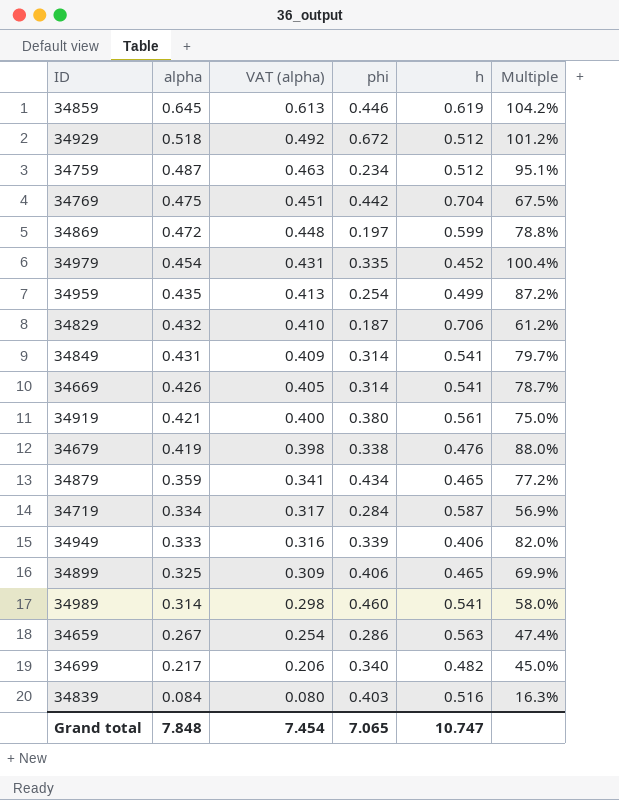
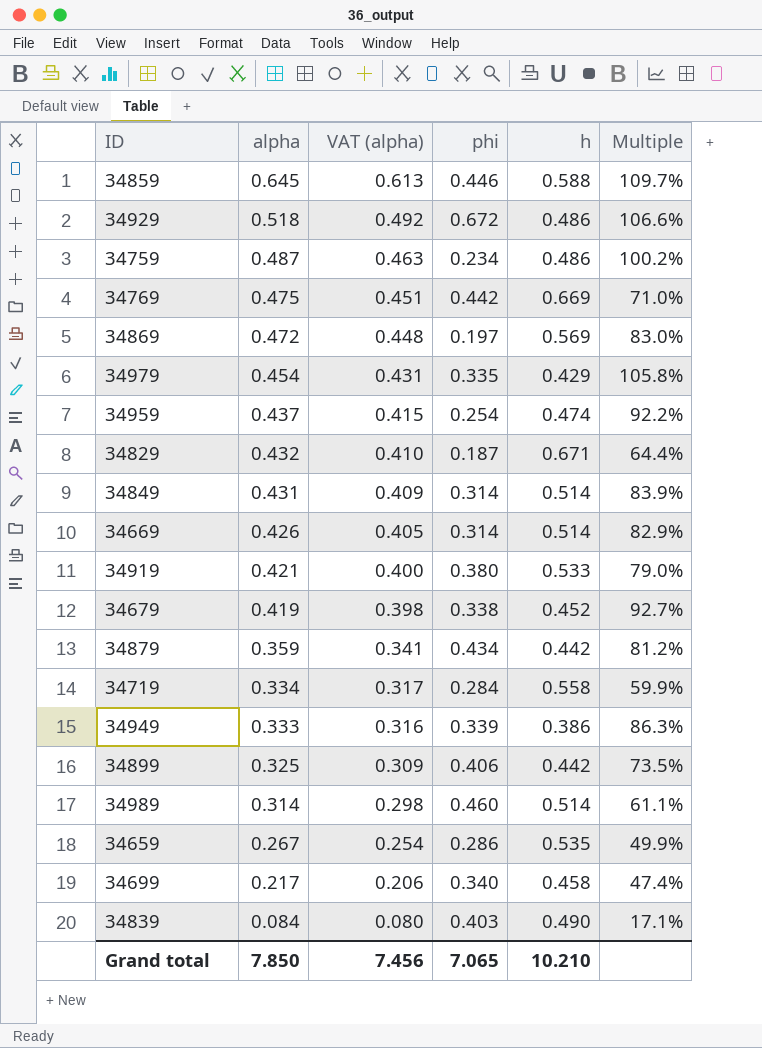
34859 | h: 0.619 -> 0.588
34859 | Multiple: 104.2% -> 109.7%
34929 | h: 0.512 -> 0.486
34929 | Multiple: 101.2% -> 106.6%
34759 | h: 0.512 -> 0.486
34759 | Multiple: 95.1% -> 100.2%
34769 | h: 0.704 -> 0.669
34769 | Multiple: 67.5% -> 71.0%
34869 | h: 0.599 -> 0.569
34869 | Multiple: 78.8% -> 83.0%
34979 | h: 0.452 -> 0.429
34979 | Multiple: 100.4% -> 105.8%
34959 | alpha: 0.435 -> 0.437
34959 | VAT (alpha): 0.413 -> 0.415
34959 | h: 0.499 -> 0.474
34959 | Multiple: 87.2% -> 92.2%
34829 | h: 0.706 -> 0.671
34829 | Multiple: 61.2% -> 64.4%
34849 | h: 0.541 -> 0.514
34849 | Multiple: 79.7% -> 83.9%
34669 | h: 0.541 -> 0.514
34669 | Multiple: 78.7% -> 82.9%
34919 | h: 0.561 -> 0.533
34919 | Multiple: 75.0% -> 79.0%
34679 | h: 0.476 -> 0.452
34679 | Multiple: 88.0% -> 92.7%
34879 | h: 0.465 -> 0.442
34879 | Multiple: 77.2% -> 81.2%
34719 | h: 0.587 -> 0.558
34719 | Multiple: 56.9% -> 59.9%
34949 | h: 0.406 -> 0.386
34949 | Multiple: 82.0% -> 86.3%
34899 | h: 0.465 -> 0.442
34899 | Multiple: 69.9% -> 73.5%
34989 | h: 0.541 -> 0.514
34989 | Multiple: 58.0% -> 61.1%
34659 | h: 0.563 -> 0.535
34659 | Multiple: 47.4% -> 49.9%
34699 | h: 0.482 -> 0.458
34699 | Multiple: 45.0% -> 47.4%
34839 | h: 0.516 -> 0.490
34839 | Multiple: 16.3% -> 17.1%
Grand total | alpha: 7.848 -> 7.850
Grand total | VAT (alpha): 7.454 -> 7.456
Grand total | h: 10.747 -> 10.210

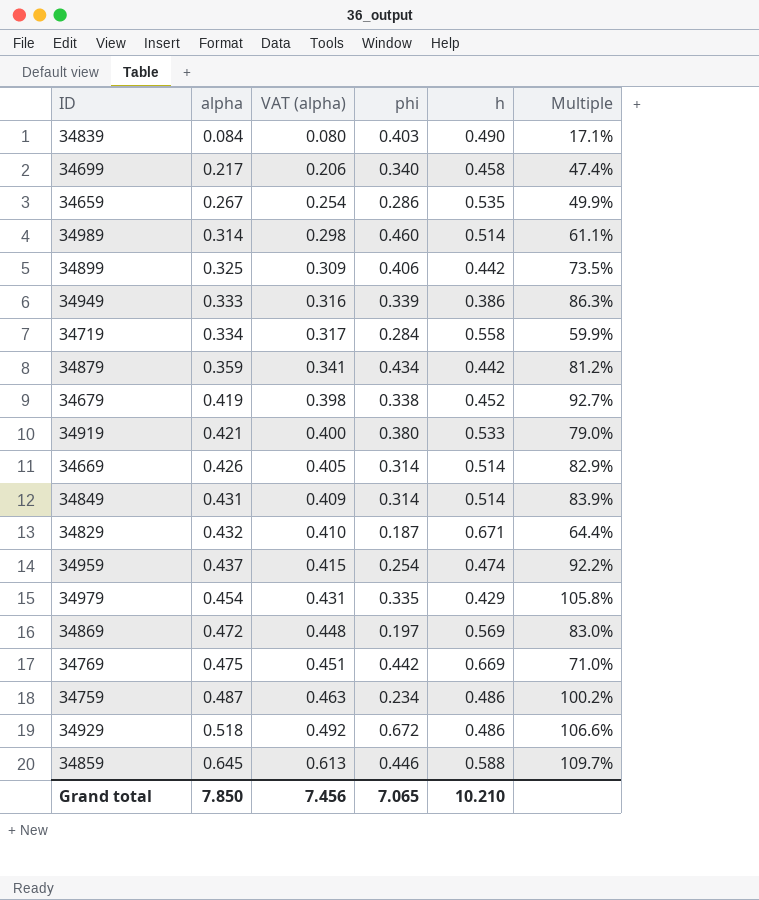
row order: alpha descending -> alpha ascending

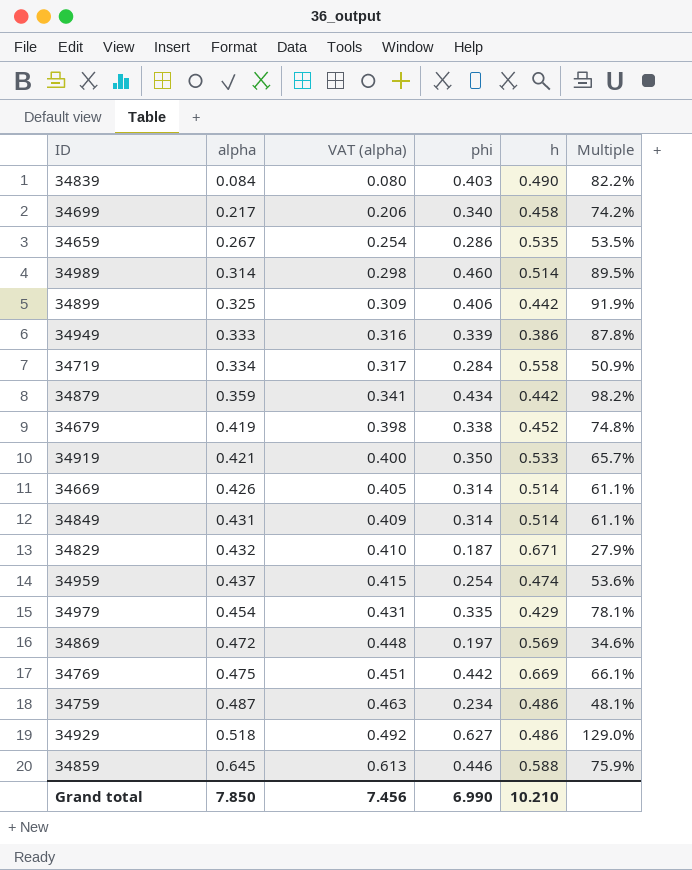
column Multiple | formula: [alpha] / [h] -> [phi] / [h]
34919 | phi: 0.380 -> 0.350
34929 | phi: 0.672 -> 0.627
Grand total | phi: 7.065 -> 6.990

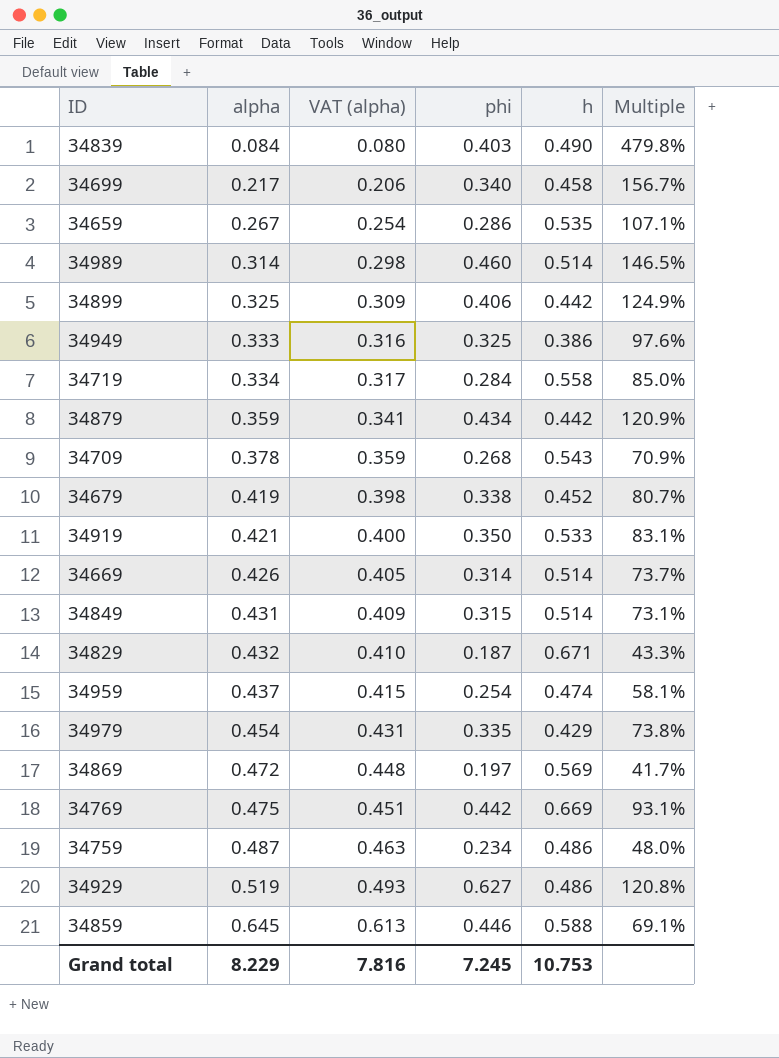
column Multiple | formula: [phi] / [h] -> [phi] / [alpha]
34949 | phi: 0.339 -> 0.325
row 34709: none -> 0.378 | 0.359 | 0.268 | 0.543 | 70.9%
34849 | phi: 0.314 -> 0.315
34929 | alpha: 0.518 -> 0.519
34929 | VAT (alpha): 0.492 -> 0.493
Grand total | alpha: 7.850 -> 8.229
Grand total | VAT (alpha): 7.456 -> 7.816
Grand total | phi: 6.990 -> 7.245
Grand total | h: 10.210 -> 10.753

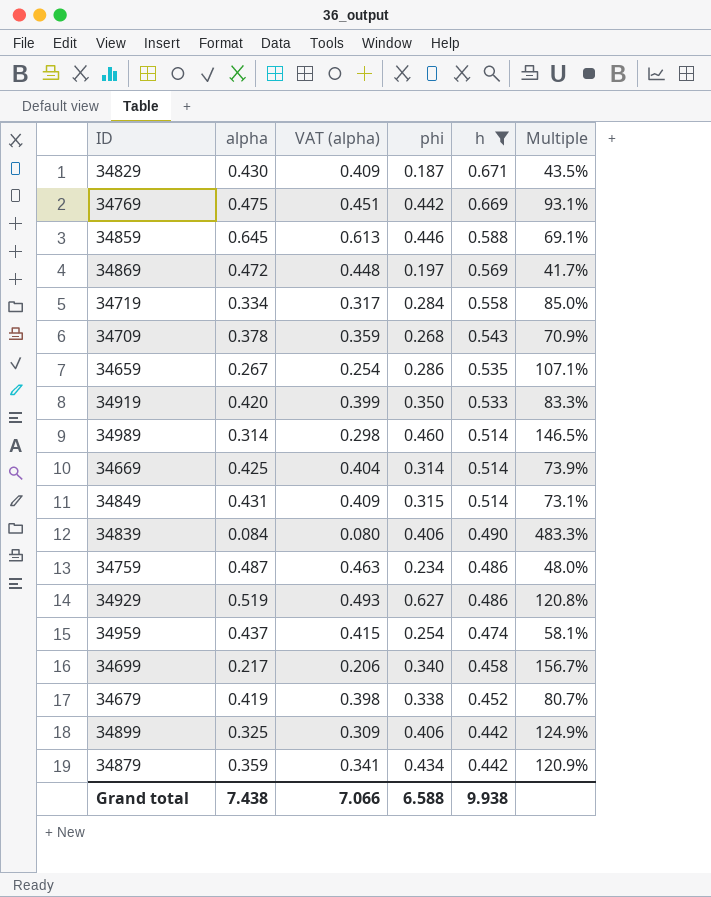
filter: none -> h >= 0.442
row order: alpha ascending -> h descending
34829 | alpha: 0.432 -> 0.430
34829 | VAT (alpha): 0.410 -> 0.409
34829 | Multiple: 43.3% -> 43.5%
34919 | alpha: 0.421 -> 0.420
34919 | VAT (alpha): 0.400 -> 0.399
34919 | Multiple: 83.1% -> 83.3%
34669 | alpha: 0.426 -> 0.425
34669 | VAT (alpha): 0.405 -> 0.404
34669 | Multiple: 73.7% -> 73.9%
34839 | phi: 0.403 -> 0.406
34839 | Multiple: 479.8% -> 483.3%
Grand total | alpha: 8.229 -> 7.438
Grand total | VAT (alpha): 7.816 -> 7.066
Grand total | phi: 7.245 -> 6.588
Grand total | h: 10.753 -> 9.938

